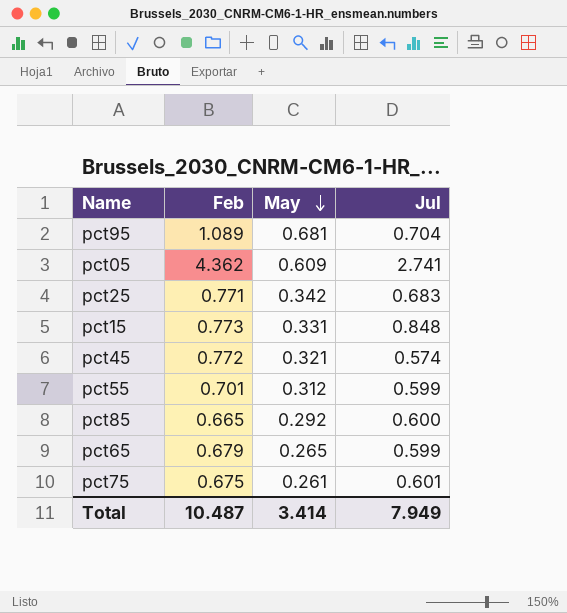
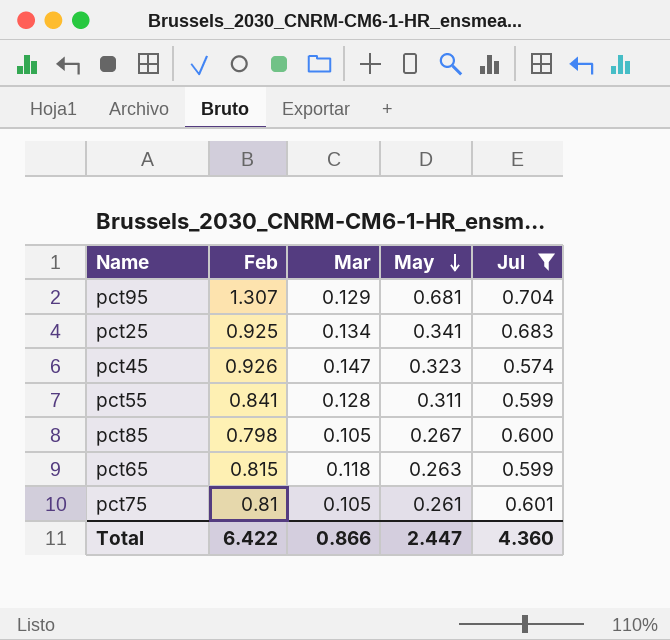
filter: none -> Jul <= 0.704
column Mar | position: none -> 3
pct95 | Feb: 1.089 -> 1.307
pct25 | Feb: 0.771 -> 0.925
pct25 | May: 0.342 -> 0.341
pct45 | Feb: 0.772 -> 0.926
pct45 | May: 0.321 -> 0.323
pct55 | Feb: 0.701 -> 0.841
pct55 | May: 0.312 -> 0.311
pct85 | Feb: 0.665 -> 0.798
pct85 | May: 0.292 -> 0.267
pct65 | Feb: 0.679 -> 0.815
pct65 | May: 0.265 -> 0.263
pct75 | Feb: 0.675 -> 0.81
Total | Feb: 10.487 -> 6.422
Total | May: 3.414 -> 2.447
Total | Jul: 7.949 -> 4.360

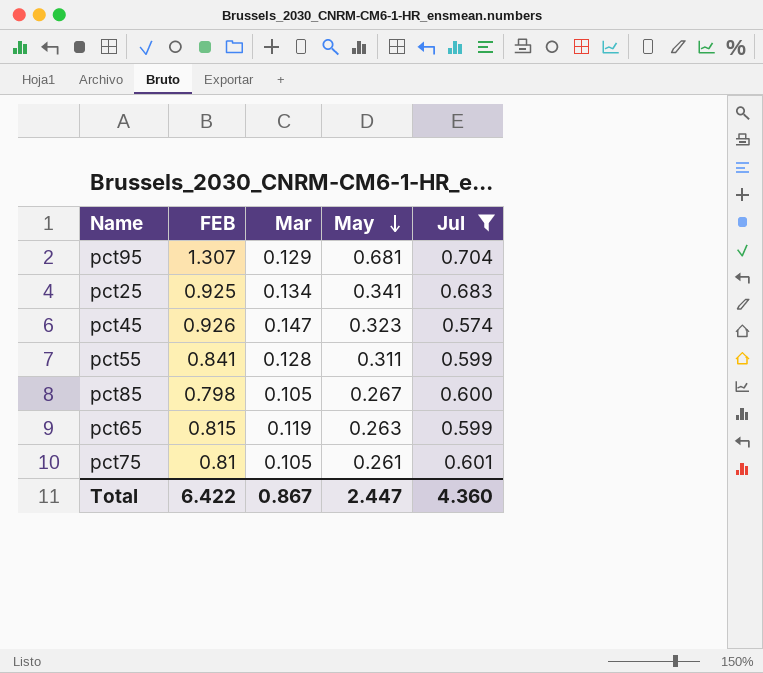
column name: Feb -> FEB
pct65 | Mar: 0.118 -> 0.119
Total | Mar: 0.866 -> 0.867

